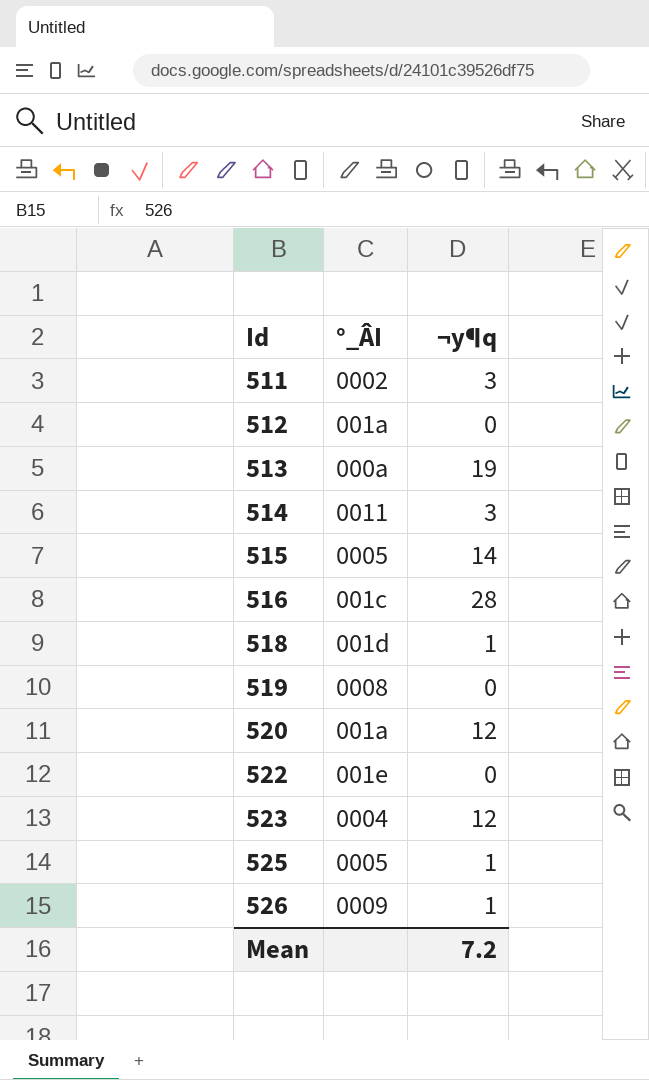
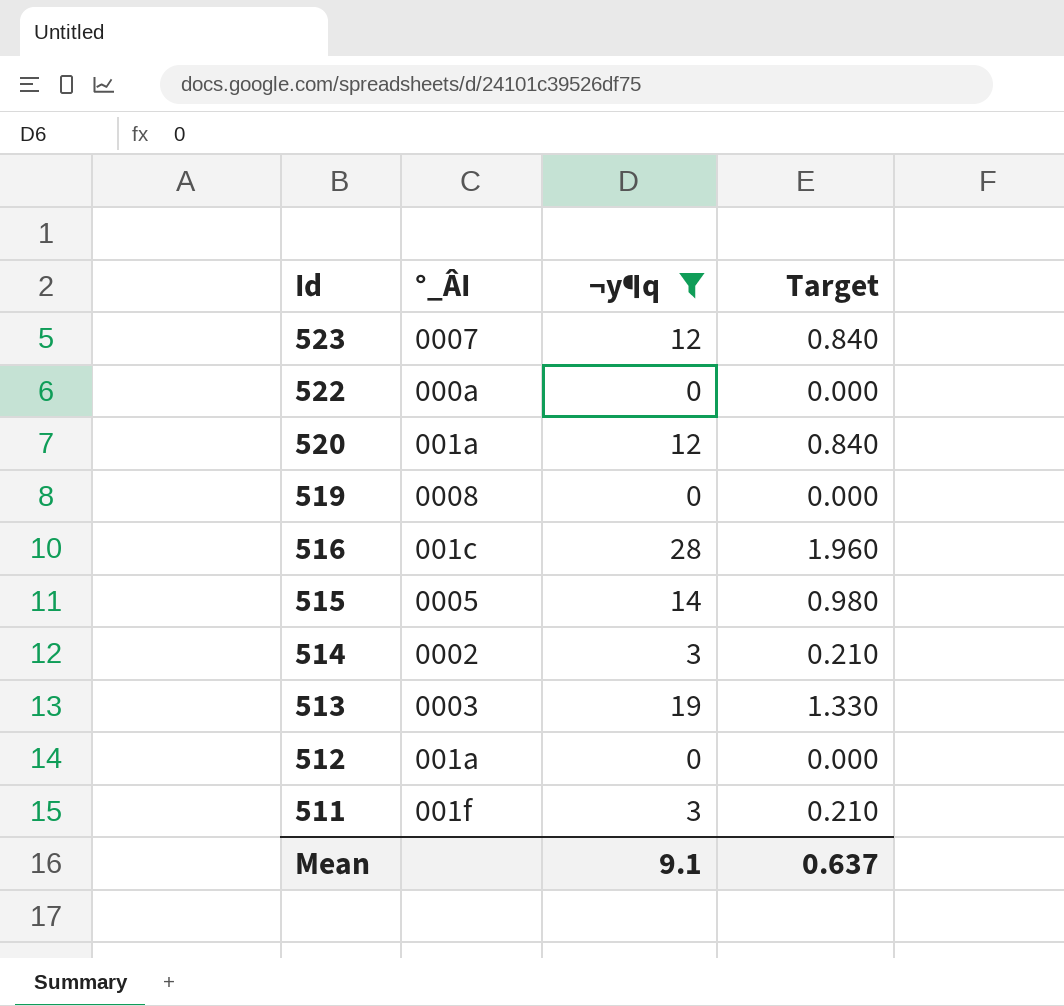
filter: none -> ¬y¶q != 1
row order: Id ascending -> Id descending
column Target | formula: none -> [¬y¶q] * 0.07
523 | °_ÂI: 0004 -> 0007
522 | °_ÂI: 001e -> 000a
514 | °_ÂI: 0011 -> 0002
513 | °_ÂI: 000a -> 0003
511 | °_ÂI: 0002 -> 001f
Mean | ¬y¶q: 7.2 -> 9.1

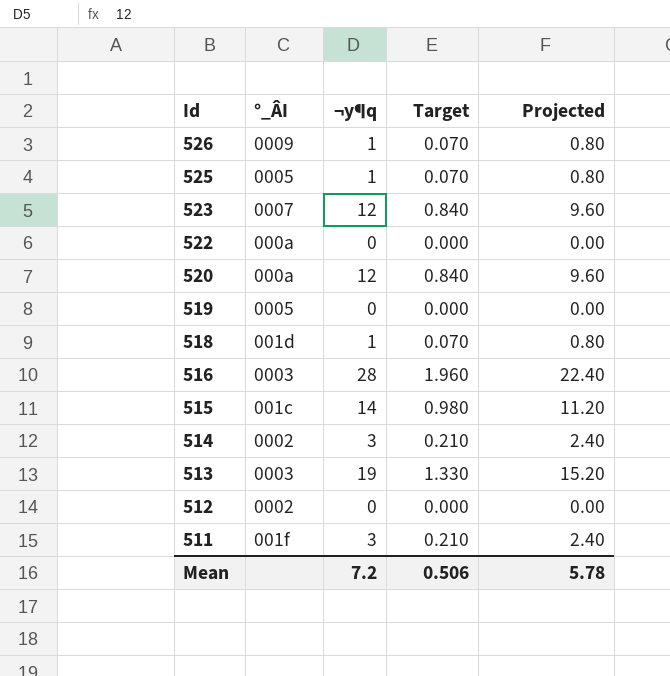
filter: ¬y¶q != 1 -> none
column Projected | formula: none -> [¬y¶q] * 0.8
520 | °_ÂI: 001a -> 000a
519 | °_ÂI: 0008 -> 0005
516 | °_ÂI: 001c -> 0003
515 | °_ÂI: 0005 -> 001c
512 | °_ÂI: 001a -> 0002
Mean | ¬y¶q: 9.1 -> 7.2
Mean | Target: 0.637 -> 0.506

